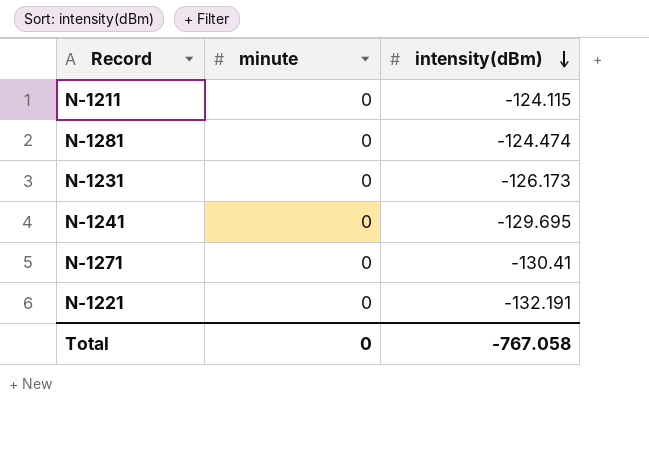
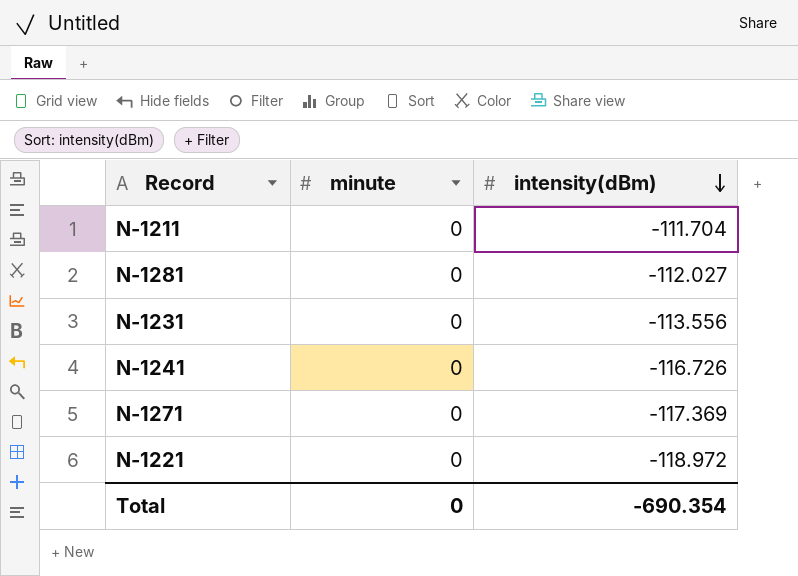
N-1211 | intensity(dBm): -124.115 -> -111.704
N-1281 | intensity(dBm): -124.474 -> -112.027
N-1231 | intensity(dBm): -126.173 -> -113.556
N-1241 | intensity(dBm): -129.695 -> -116.726
N-1271 | intensity(dBm): -130.41 -> -117.369
N-1221 | intensity(dBm): -132.191 -> -118.972
Total | intensity(dBm): -767.058 -> -690.354

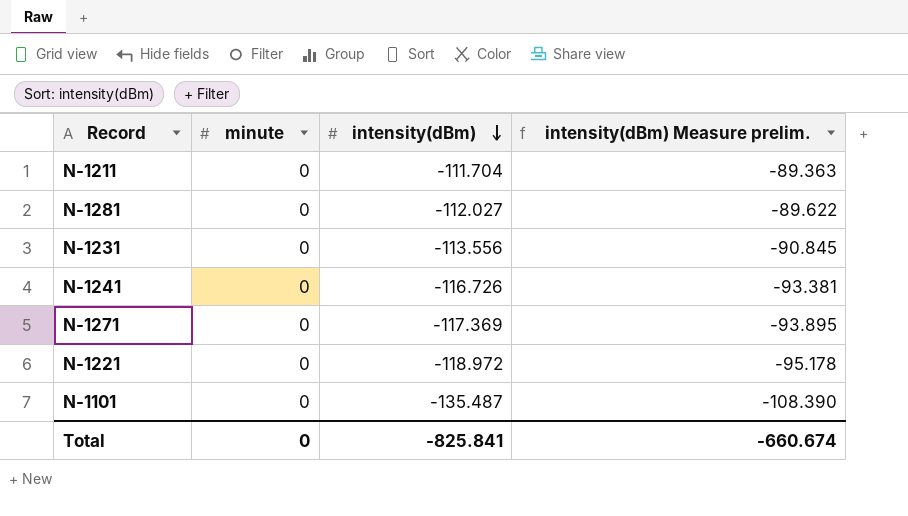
column intensity(dBm) Measure prelim. | formula: none -> [intensity(dBm)] * 0.8
row N-1101: none -> 0 | -135.487 | -108.390
Total | intensity(dBm): -690.354 -> -825.841

